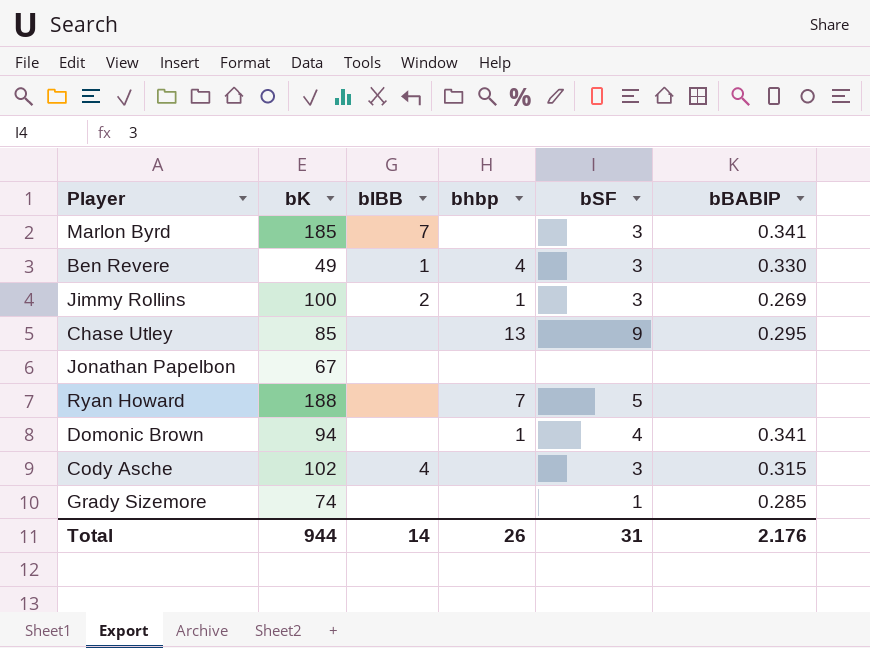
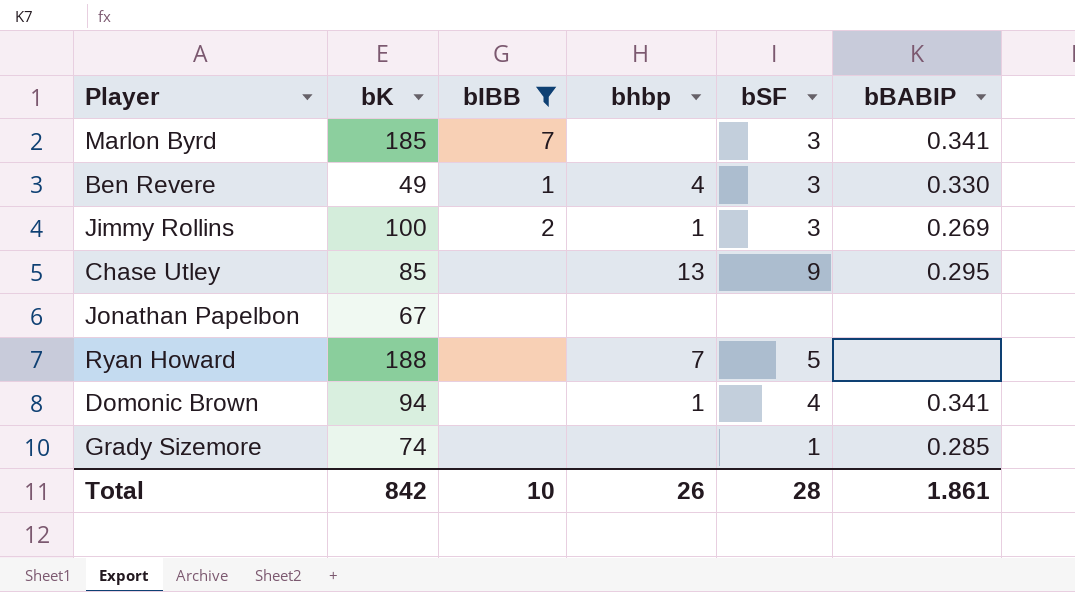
filter: none -> bIBB != 4
Total | bK: 944 -> 842
Total | bIBB: 14 -> 10
Total | bSF: 31 -> 28
Total | bBABIP: 2.176 -> 1.861

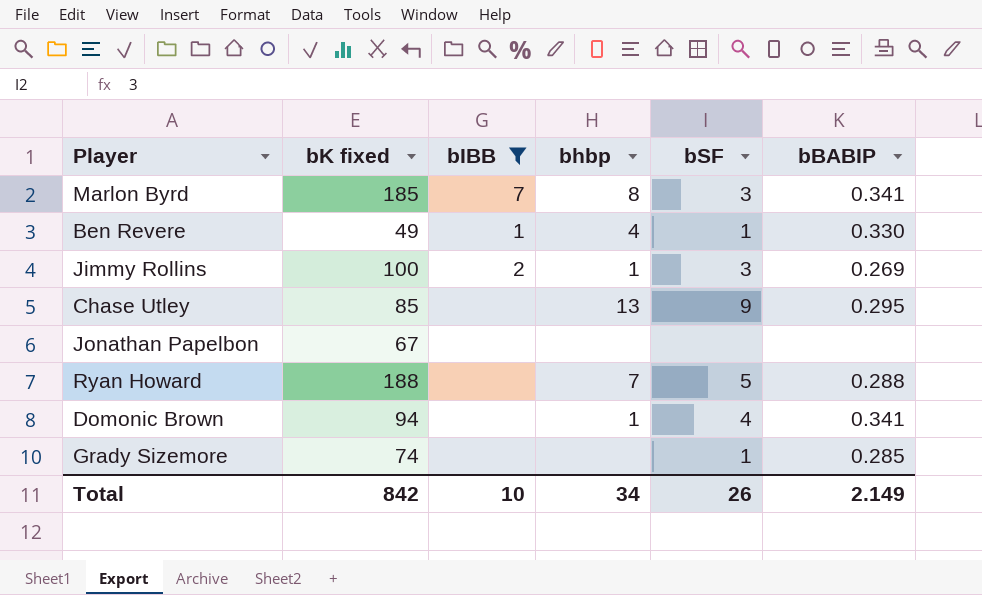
column name: bK -> bK fixed
Marlon Byrd | bhbp: none -> 8
Ben Revere | bSF: 3 -> 1
Ryan Howard | bBABIP: none -> 0.288
Total | bhbp: 26 -> 34
Total | bSF: 28 -> 26
Total | bBABIP: 1.861 -> 2.149

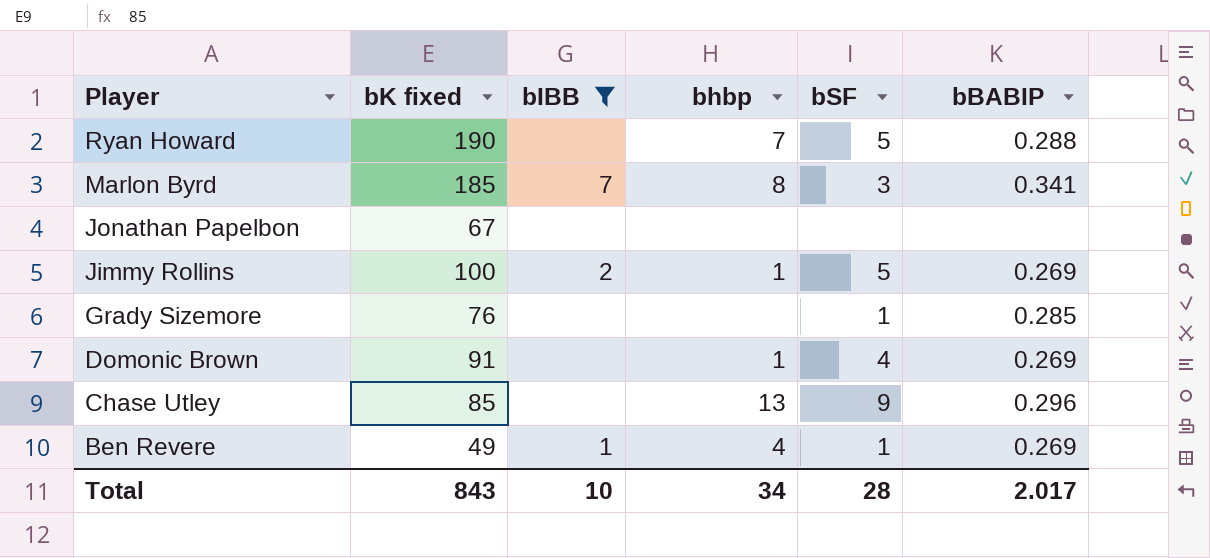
row order: none -> Player descending
Ryan Howard | bK fixed: 188 -> 190
Jimmy Rollins | bSF: 3 -> 5
Grady Sizemore | bK fixed: 74 -> 76
Domonic Brown | bK fixed: 94 -> 91
Domonic Brown | bBABIP: 0.341 -> 0.269
Chase Utley | bBABIP: 0.295 -> 0.296
Ben Revere | bBABIP: 0.330 -> 0.269
Total | bK fixed: 842 -> 843
Total | bSF: 26 -> 28
Total | bBABIP: 2.149 -> 2.017

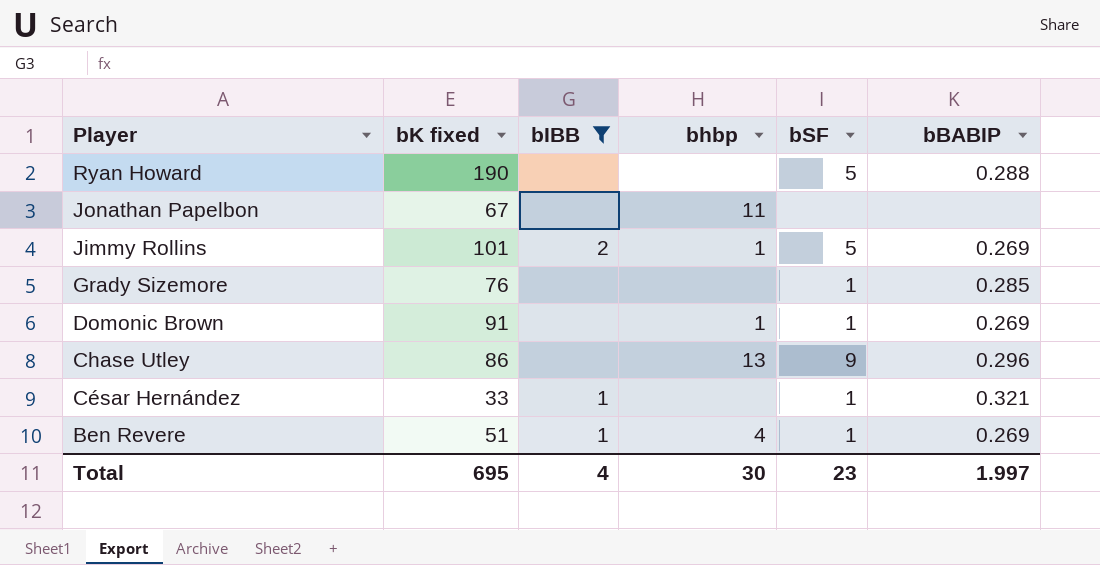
row Marlon Byrd: 185 | 7 | 8 | 3 | 0.341 -> none
Ryan Howard | bhbp: 7 -> none
Jonathan Papelbon | bhbp: none -> 11
Jimmy Rollins | bK fixed: 100 -> 101
Domonic Brown | bSF: 4 -> 1
Chase Utley | bK fixed: 85 -> 86
row César Hernández: none -> 33 | 1 | none | 1 | 0.321
Ben Revere | bK fixed: 49 -> 51
Total | bK fixed: 843 -> 695
Total | bIBB: 10 -> 4
Total | bhbp: 34 -> 30
Total | bSF: 28 -> 23
Total | bBABIP: 2.017 -> 1.997

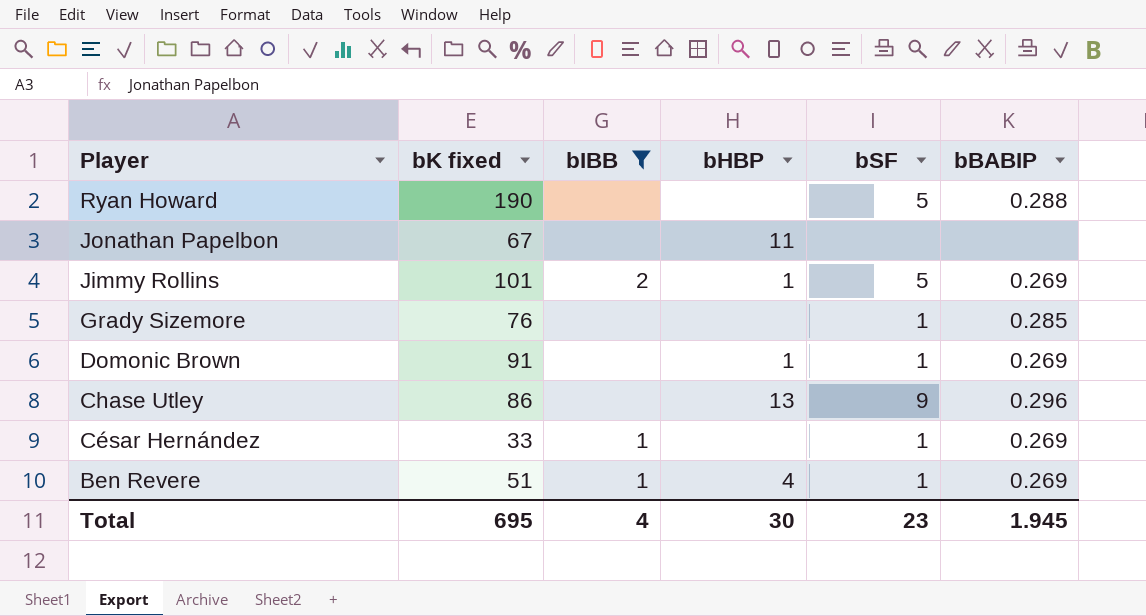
column name: bhbp -> bHBP
César Hernández | bBABIP: 0.321 -> 0.269
Total | bBABIP: 1.997 -> 1.945

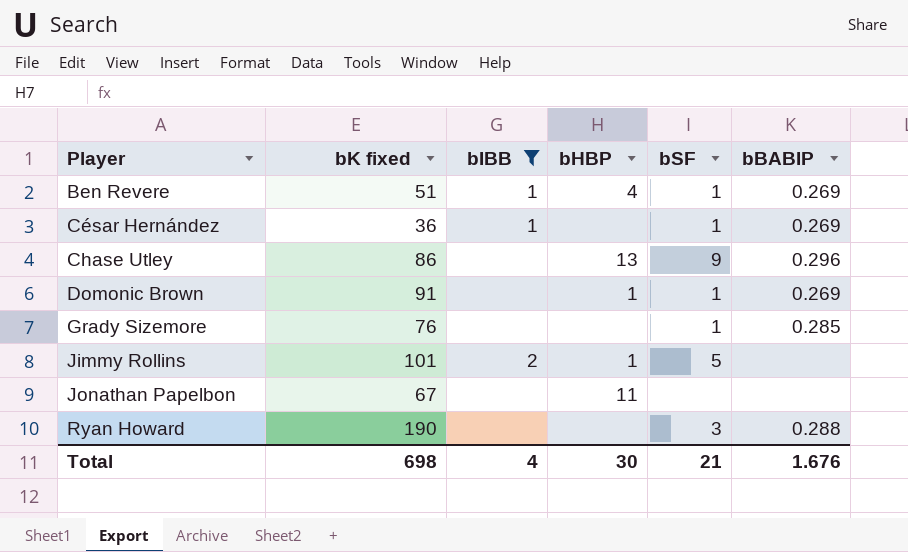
row order: Player descending -> Player ascending
César Hernández | bK fixed: 33 -> 36
Jimmy Rollins | bBABIP: 0.269 -> none
Ryan Howard | bSF: 5 -> 3
Total | bK fixed: 695 -> 698
Total | bSF: 23 -> 21
Total | bBABIP: 1.945 -> 1.676

